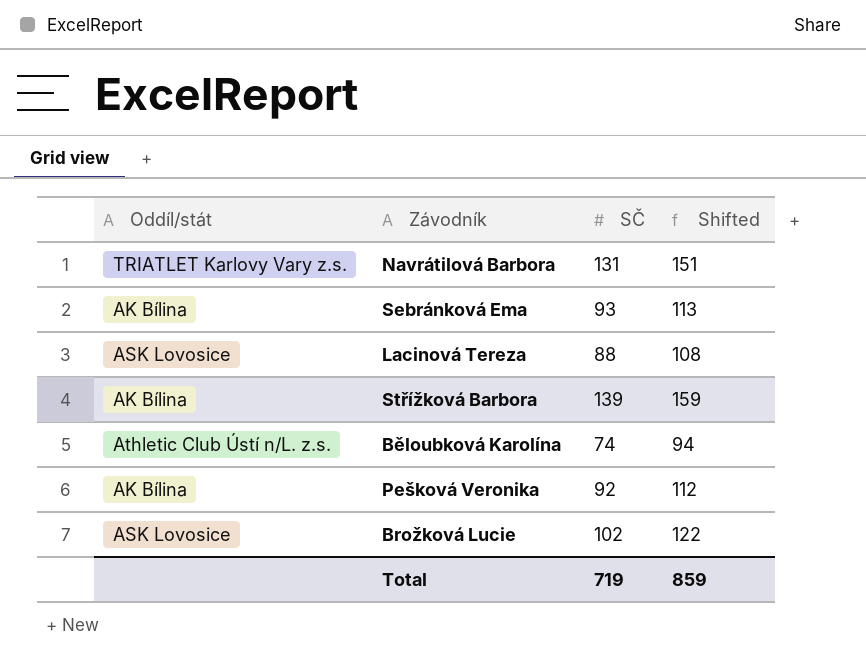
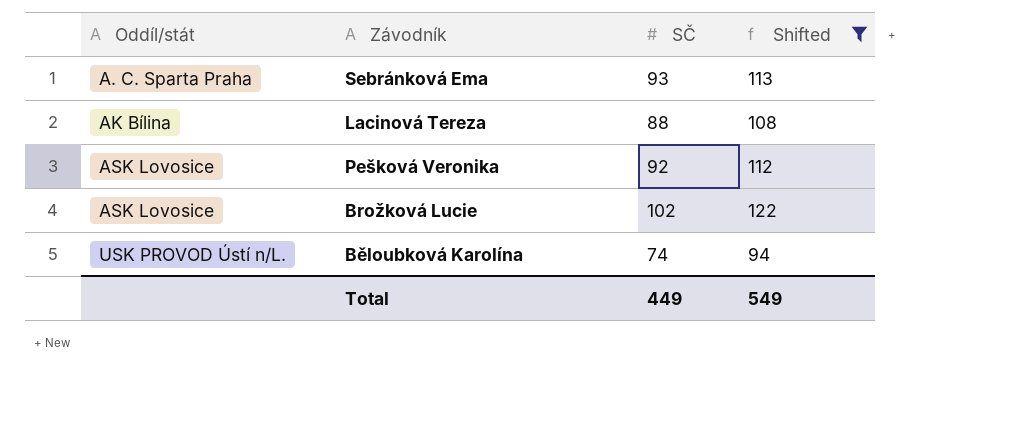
filter: none -> Shifted <= 122
row order: none -> Oddíl/stát ascending
Sebránková Ema | Oddíl/stát: AK Bílina -> A. C. Sparta Praha
Lacinová Tereza | Oddíl/stát: ASK Lovosice -> AK Bílina
Pešková Veronika | Oddíl/stát: AK Bílina -> ASK Lovosice
Běloubková Karolína | Oddíl/stát: Athletic Club Ústí n/L. z.s. -> USK PROVOD Ústí n/L.
Total | SČ: 719 -> 449
Total | Shifted: 859 -> 549

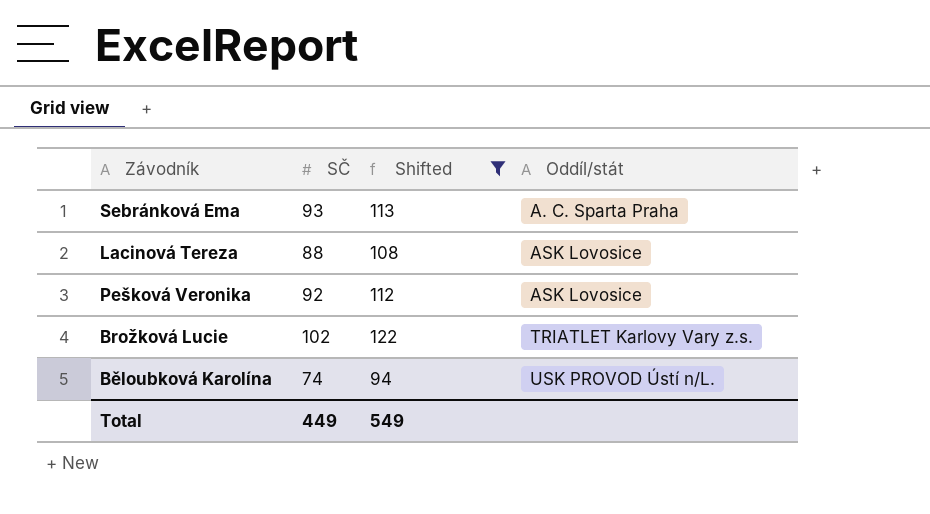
column Oddíl/stát | position: 1 -> 4
Lacinová Tereza | Oddíl/stát: AK Bílina -> ASK Lovosice
Brožková Lucie | Oddíl/stát: ASK Lovosice -> TRIATLET Karlovy Vary z.s.

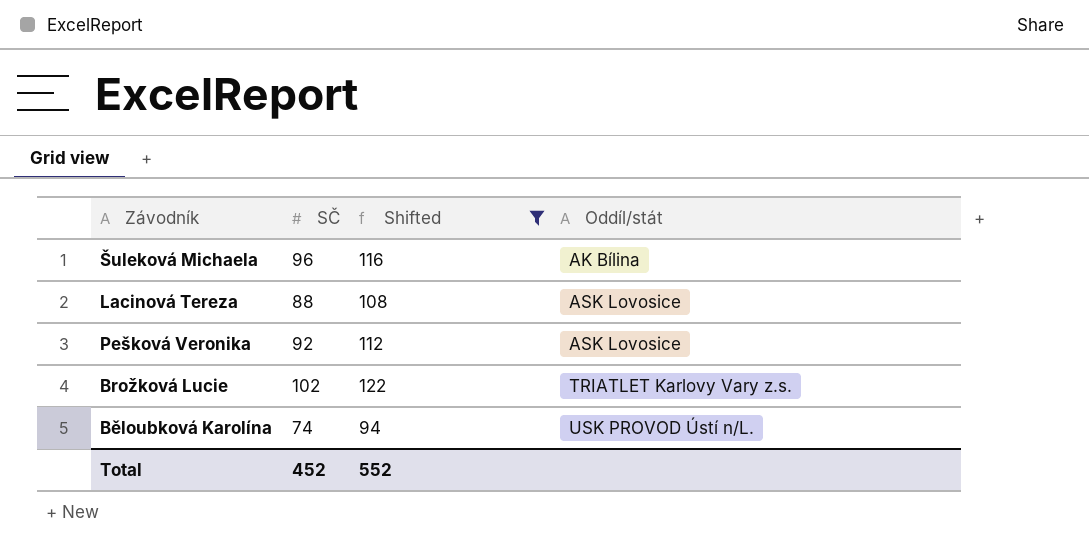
row Sebránková Ema: 93 | 113 | A. C. Sparta Praha -> none
row Šuleková Michaela: none -> 96 | 116 | AK Bílina
Total | SČ: 449 -> 452
Total | Shifted: 549 -> 552

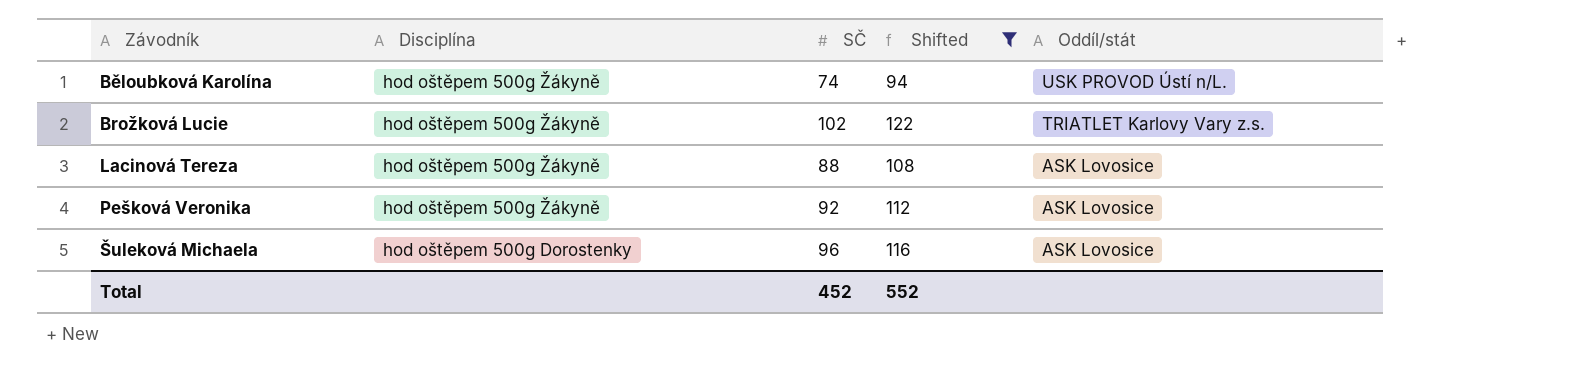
row order: Oddíl/stát ascending -> Závodník ascending
column Disciplína | position: none -> 2
Šuleková Michaela | Oddíl/stát: AK Bílina -> ASK Lovosice

